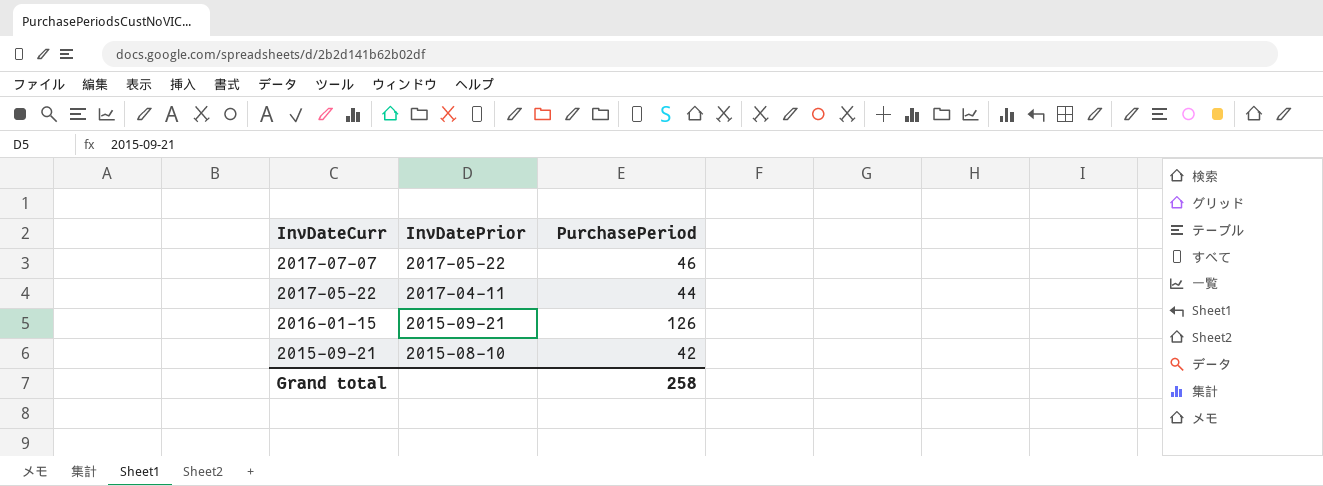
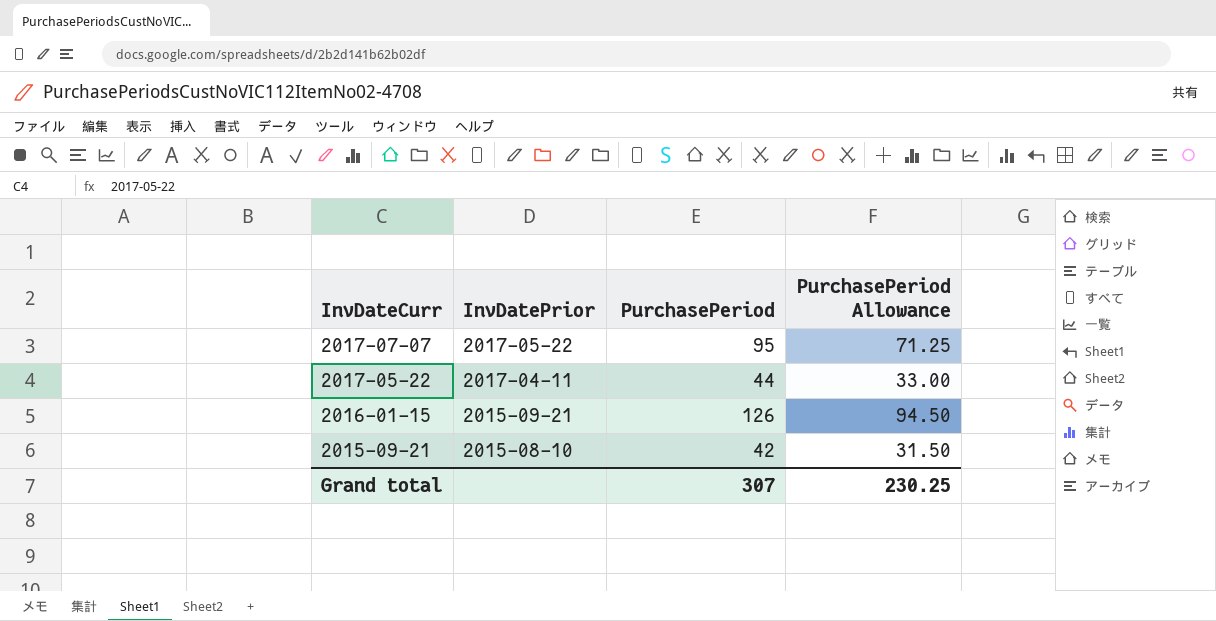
column PurchasePeriod Allowance | formula: none -> [PurchasePeriod] * 0.75
2017-07-07 | PurchasePeriod: 46 -> 95
Grand total | PurchasePeriod: 258 -> 307

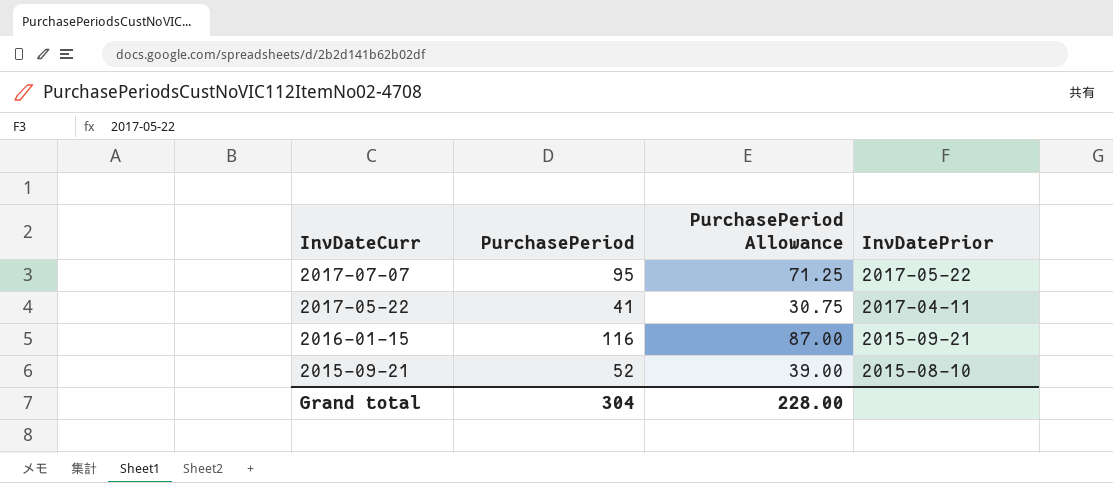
column InvDatePrior | position: 2 -> 4
2017-05-22 | PurchasePeriod: 44 -> 41
2017-05-22 | PurchasePeriod Allowance: 33.00 -> 30.75
2016-01-15 | PurchasePeriod: 126 -> 116
2016-01-15 | PurchasePeriod Allowance: 94.50 -> 87.00
2015-09-21 | PurchasePeriod: 42 -> 52
2015-09-21 | PurchasePeriod Allowance: 31.50 -> 39.00
Grand total | PurchasePeriod: 307 -> 304
Grand total | PurchasePeriod Allowance: 230.25 -> 228.00

